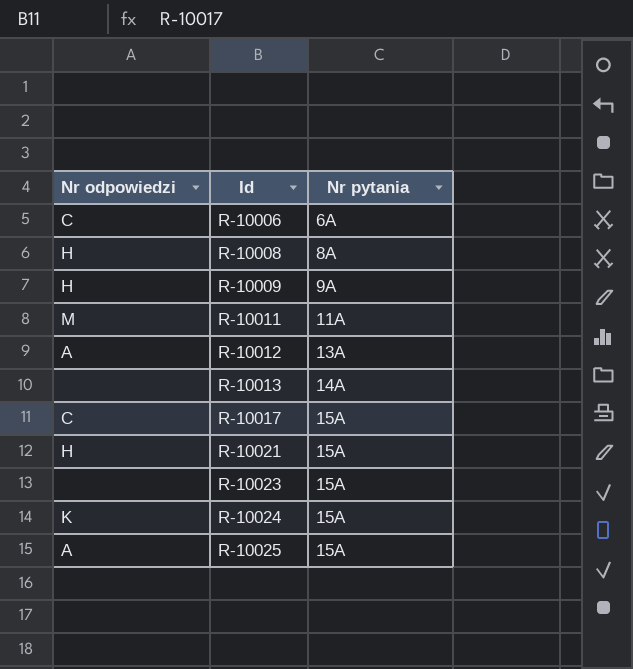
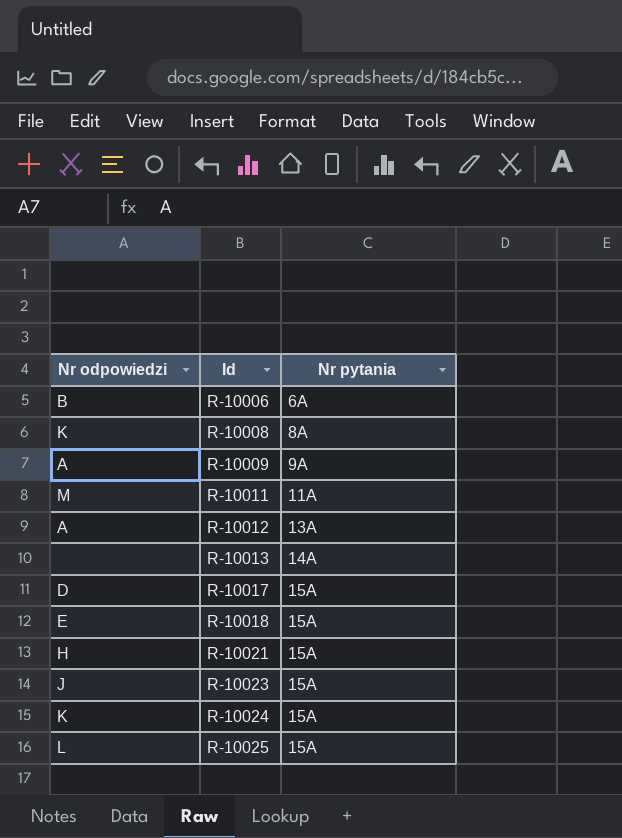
R-10006 | Nr odpowiedzi: C -> B
R-10008 | Nr odpowiedzi: H -> K
R-10009 | Nr odpowiedzi: H -> A
R-10017 | Nr odpowiedzi: C -> D
row R-10018: none -> E | 15A
R-10023 | Nr odpowiedzi: none -> J
R-10025 | Nr odpowiedzi: A -> L

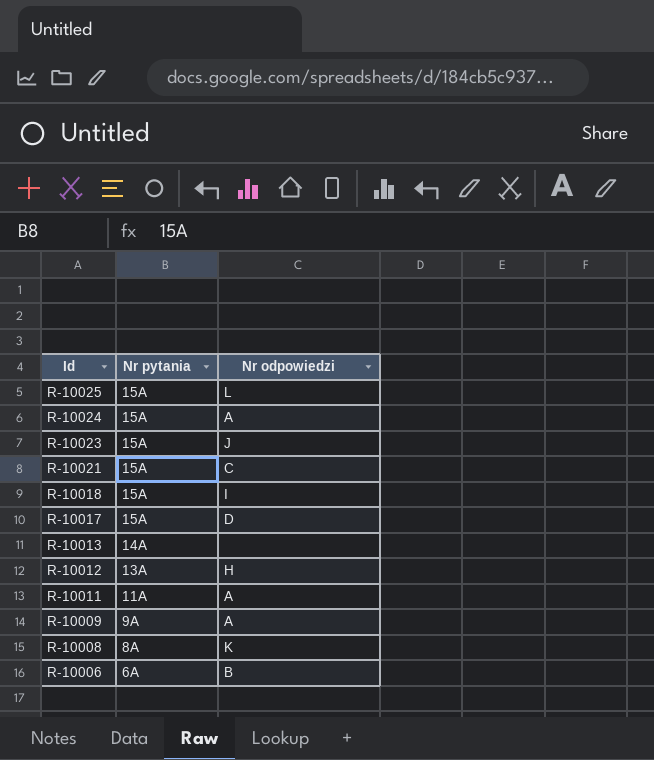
row order: Id ascending -> Id descending
column Nr odpowiedzi | position: 1 -> 3
R-10024 | Nr odpowiedzi: K -> A
R-10021 | Nr odpowiedzi: H -> C
R-10018 | Nr odpowiedzi: E -> I
R-10012 | Nr odpowiedzi: A -> H
R-10011 | Nr odpowiedzi: M -> A

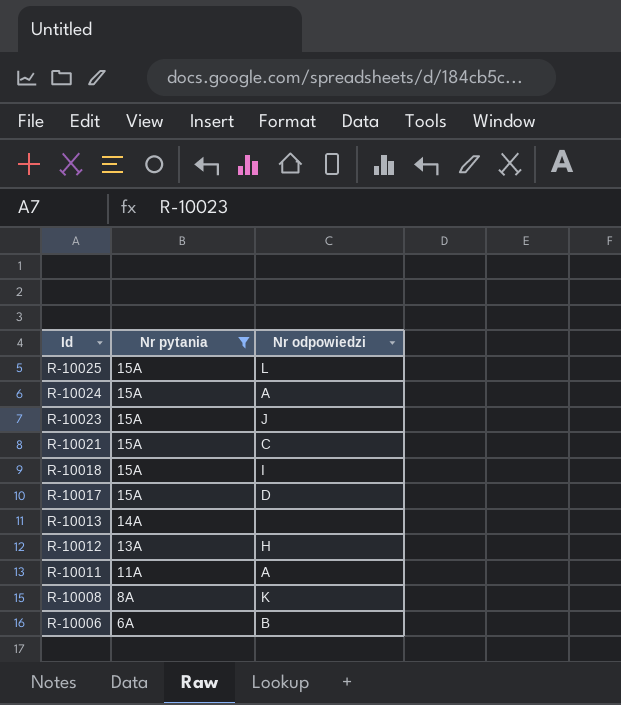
filter: none -> Nr pytania != 9A

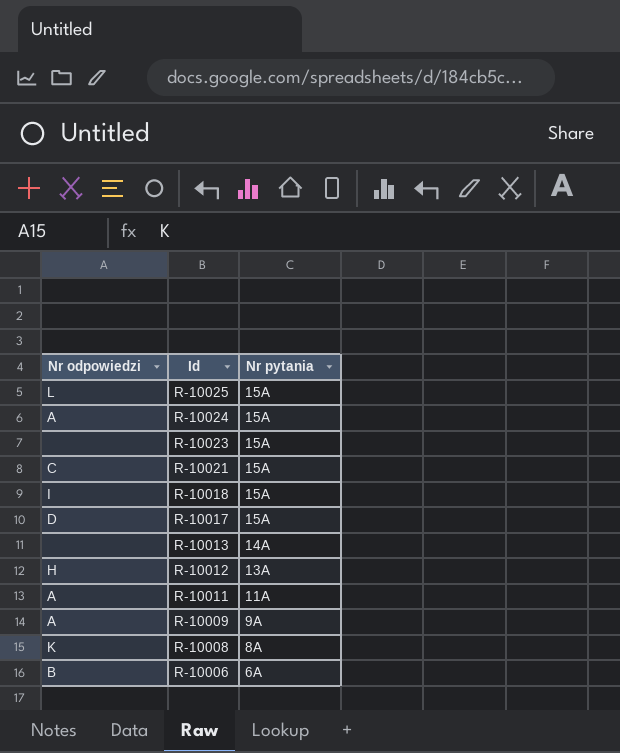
filter: Nr pytania != 9A -> none
column Nr odpowiedzi | position: 3 -> 1
R-10023 | Nr odpowiedzi: J -> none

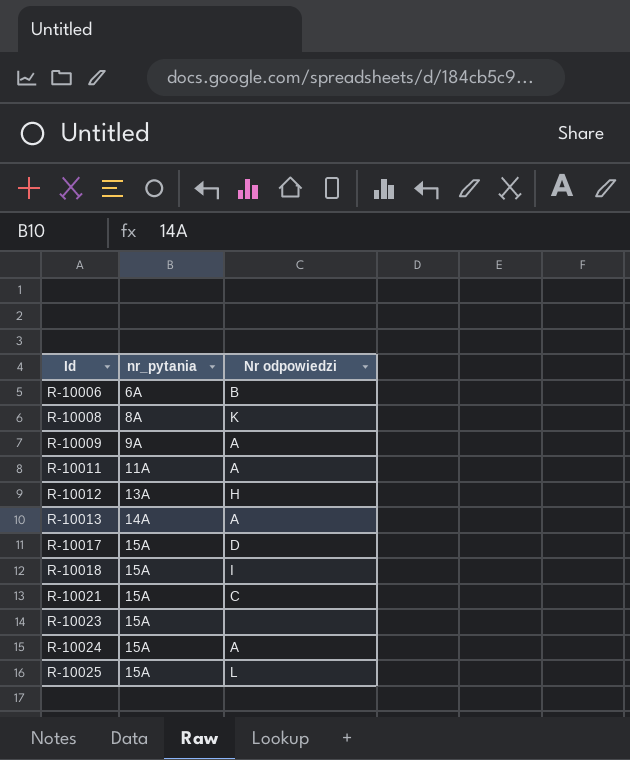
row order: Id descending -> Id ascending
column name: Nr pytania -> nr_pytania
column Nr odpowiedzi | position: 1 -> 3
R-10013 | Nr odpowiedzi: none -> A

